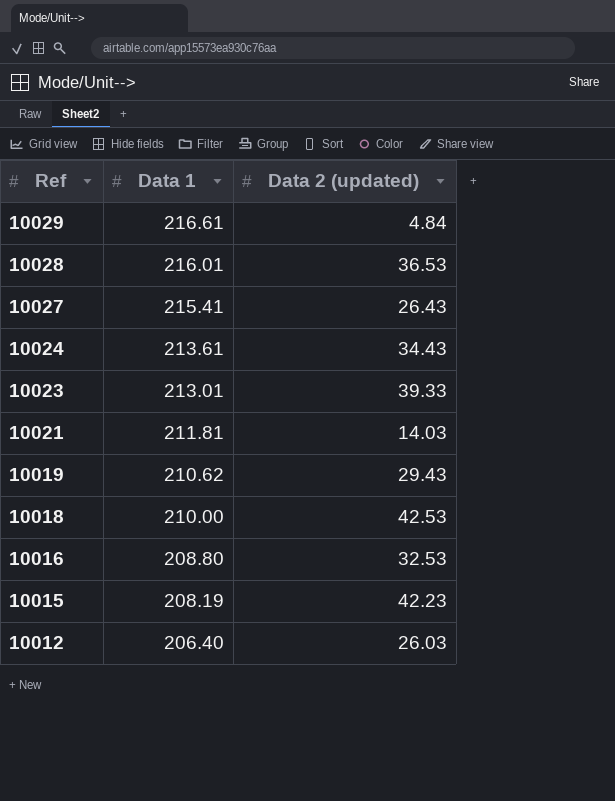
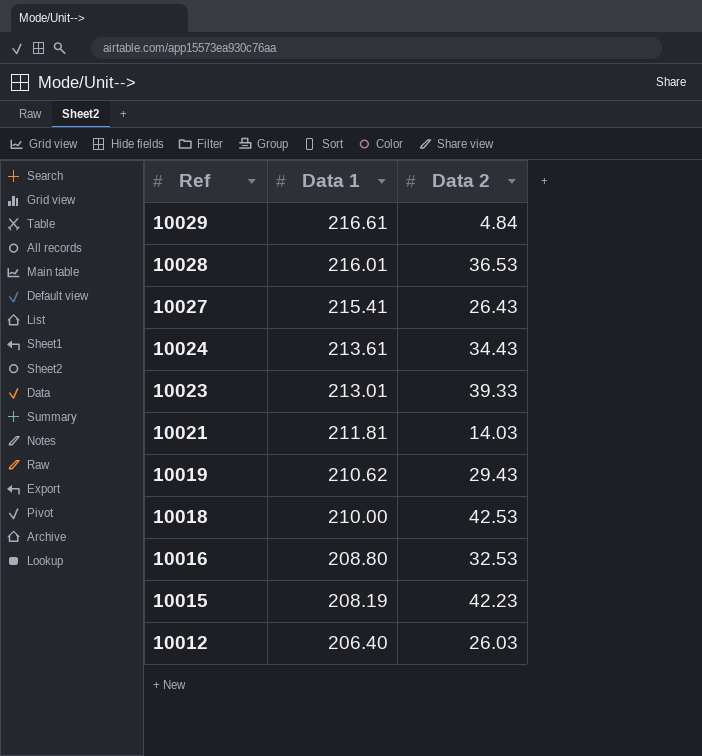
column name: Data 2 (updated) -> Data 2

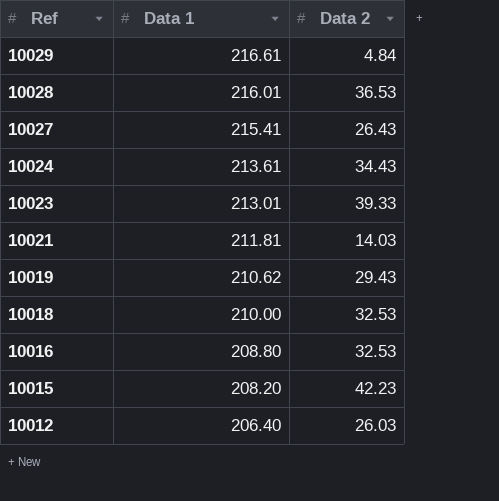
10018 | Data 2: 42.53 -> 32.53
10015 | Data 1: 208.19 -> 208.20

